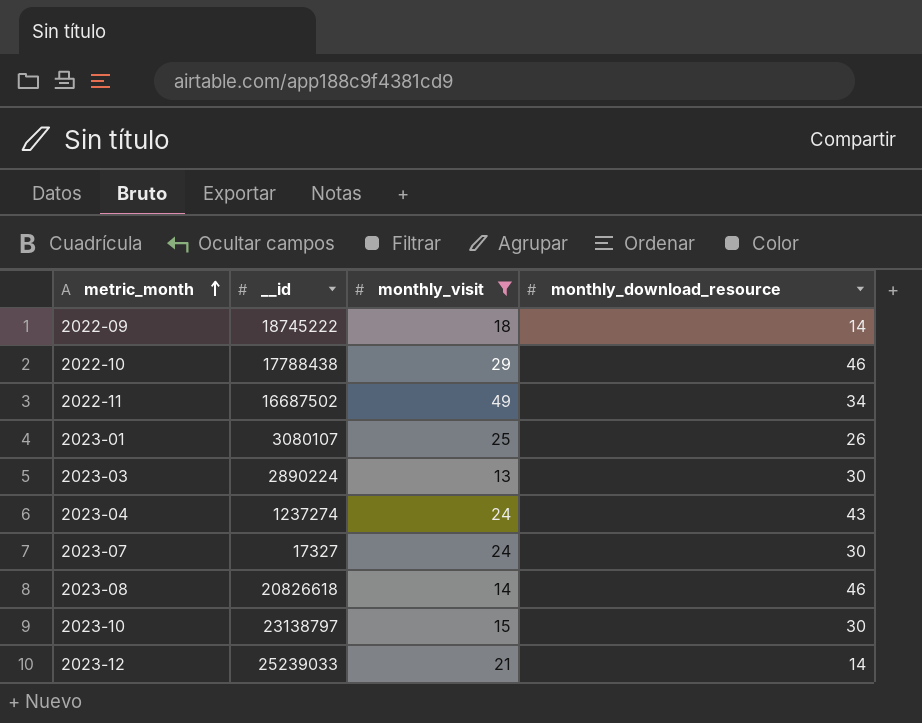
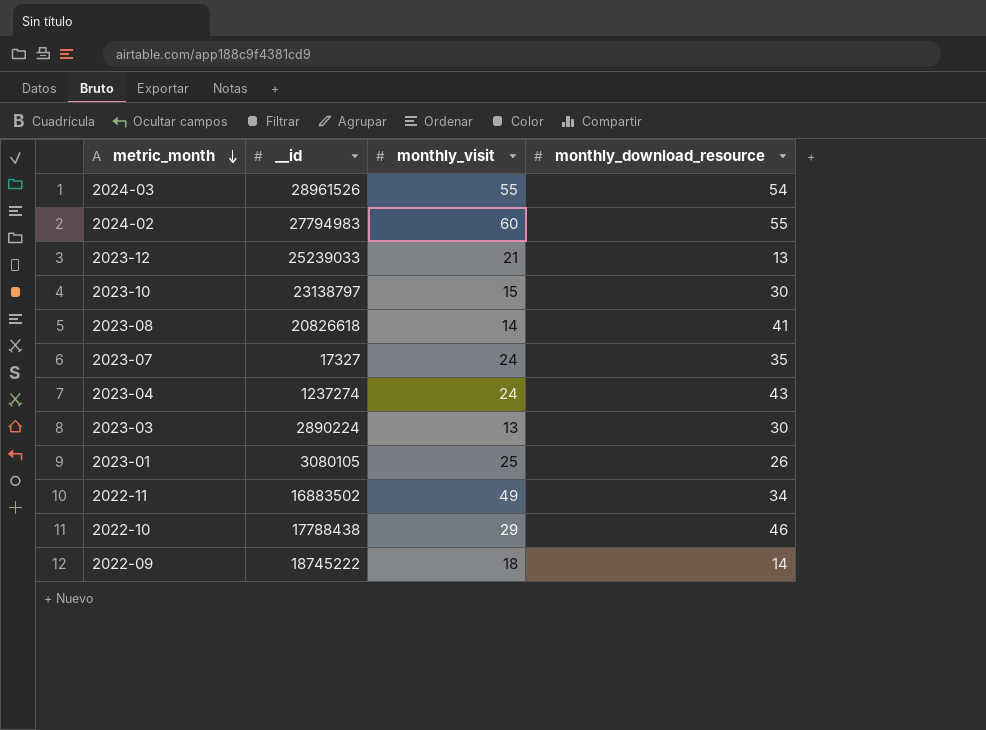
filter: monthly_visit <= 49 -> none
row order: metric_month ascending -> metric_month descending
2023-12 | monthly_download_resource: 14 -> 13
2023-08 | monthly_download_resource: 46 -> 41
2023-07 | monthly_download_resource: 30 -> 35
2023-01 | __id: 3080107 -> 3080105
2022-11 | __id: 16687502 -> 16883502

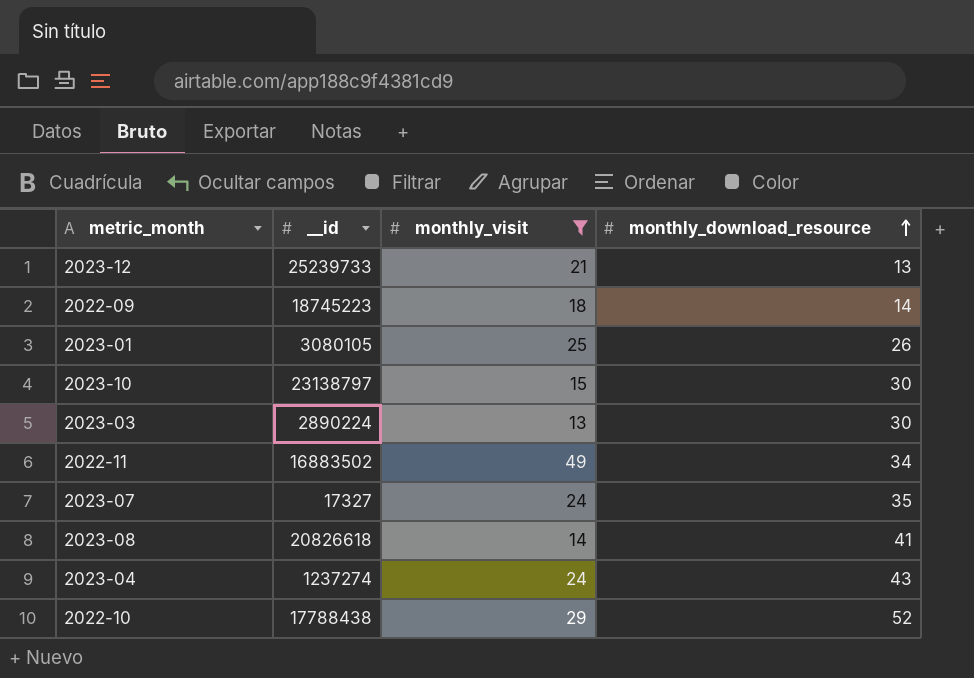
filter: none -> monthly_visit <= 49
row order: metric_month descending -> monthly_download_resource ascending
2023-12 | __id: 25239033 -> 25239733
2022-09 | __id: 18745222 -> 18745223
2022-10 | monthly_download_resource: 46 -> 52

